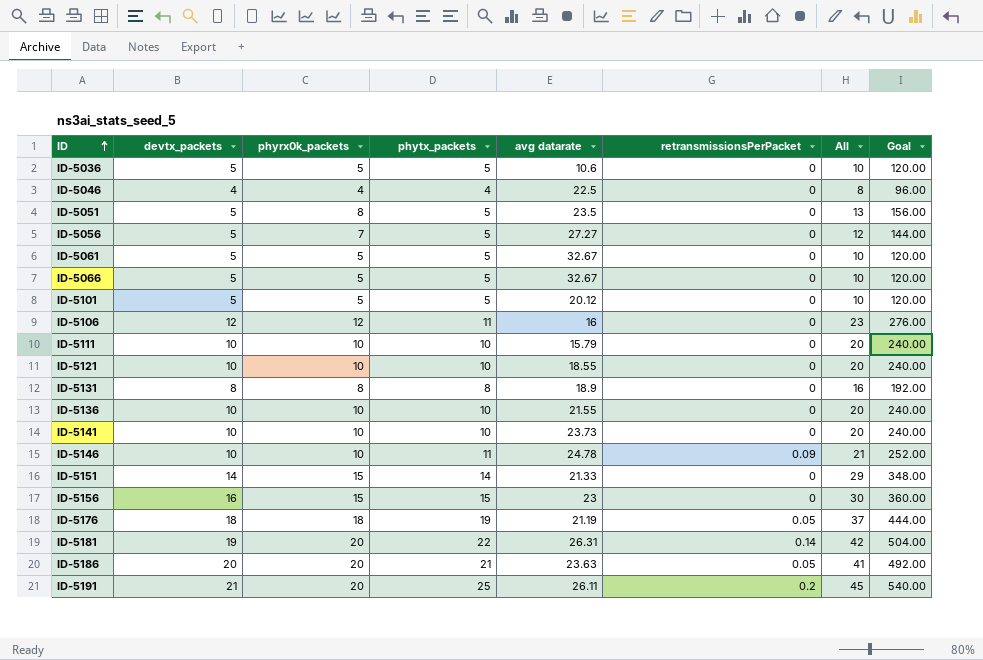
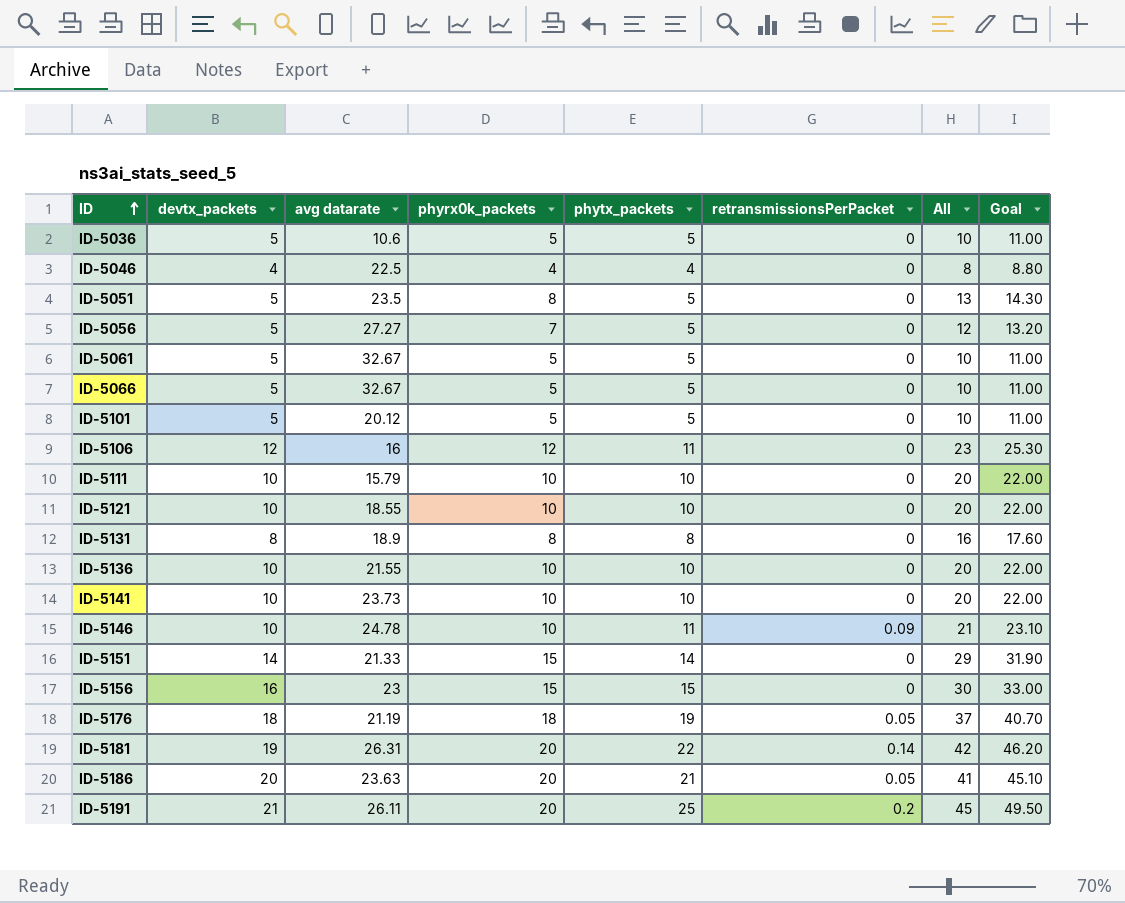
column avg datarate | position: 5 -> 3
column Goal | formula: [All] * 12 -> [All] * 1.1

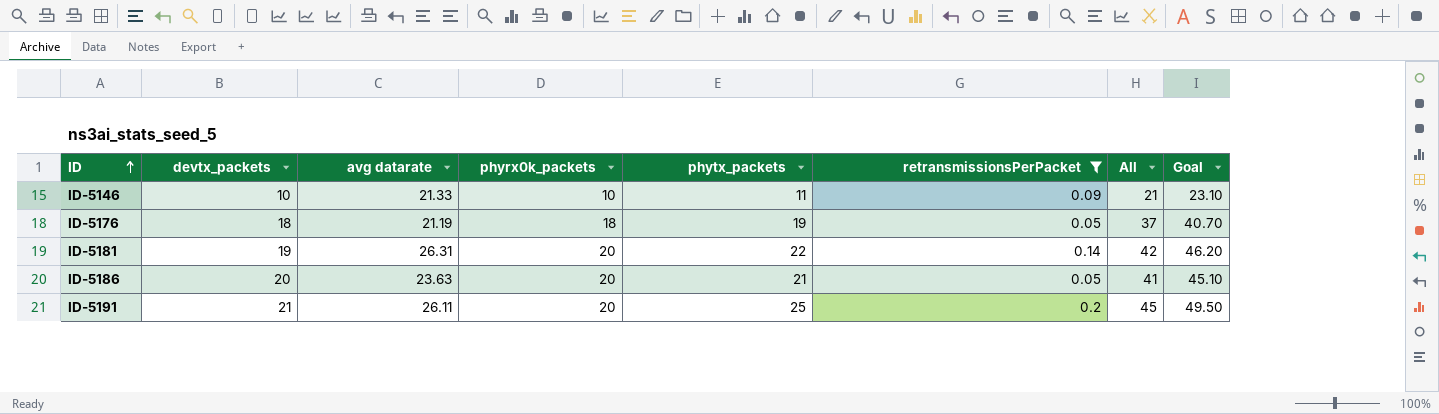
filter: none -> retransmissionsPerPacket != 0
ID-5146 | avg datarate: 24.78 -> 21.33

